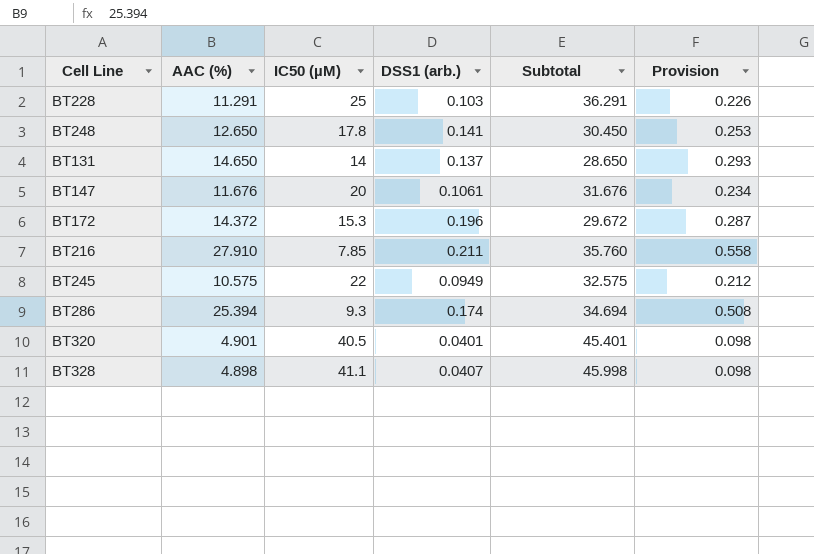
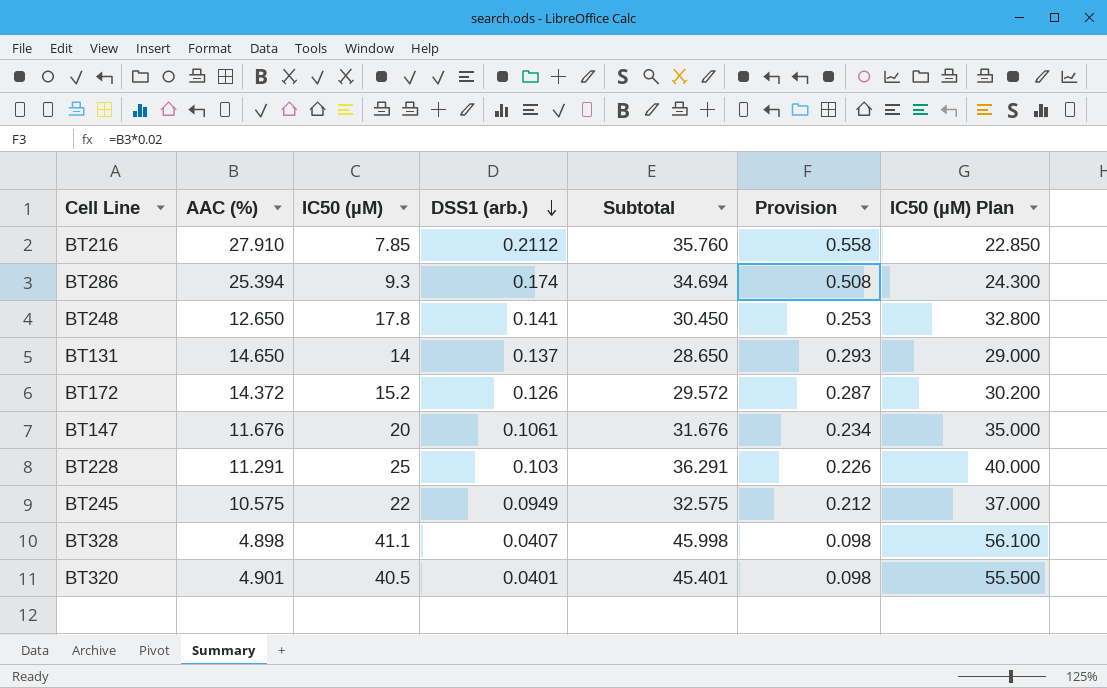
row order: none -> DSS1 (arb.) descending
column IC50 (µM) Plan | formula: none -> [IC50 (µM)] + 15
BT216 | DSS1 (arb.): 0.211 -> 0.2112
BT172 | IC50 (µM): 15.3 -> 15.2
BT172 | DSS1 (arb.): 0.196 -> 0.126
BT172 | Subtotal: 29.672 -> 29.572

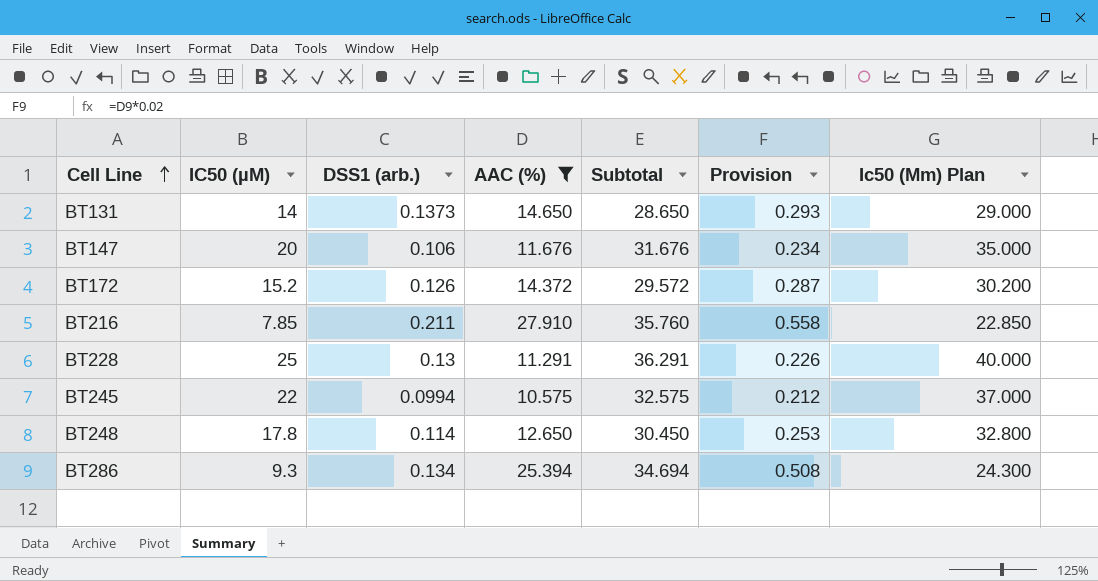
filter: none -> AAC (%) >= 10.575
row order: DSS1 (arb.) descending -> Cell Line ascending
column AAC (%) | position: 2 -> 4
column name: IC50 (µM) Plan -> Ic50 (Μm) Plan
BT131 | DSS1 (arb.): 0.137 -> 0.1373
BT147 | DSS1 (arb.): 0.1061 -> 0.106
BT216 | DSS1 (arb.): 0.2112 -> 0.211
BT228 | DSS1 (arb.): 0.103 -> 0.13
BT245 | DSS1 (arb.): 0.0949 -> 0.0994
BT248 | DSS1 (arb.): 0.141 -> 0.114
BT286 | DSS1 (arb.): 0.174 -> 0.134

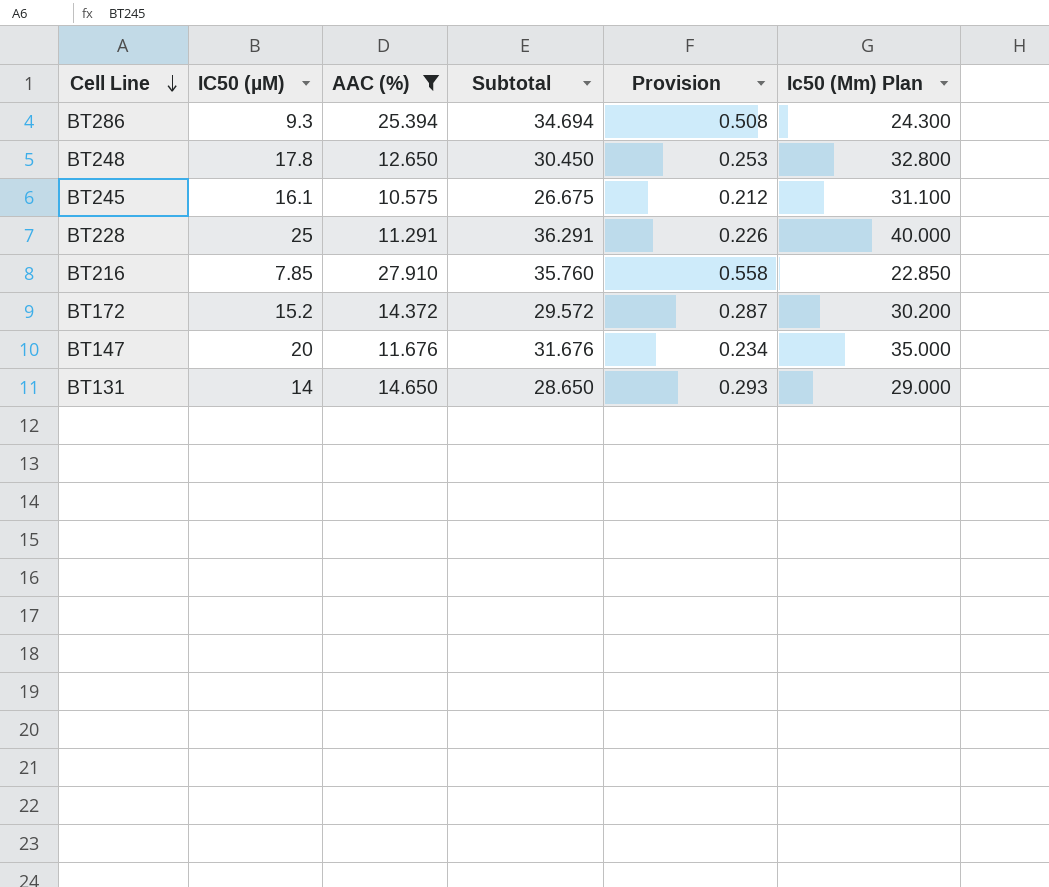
row order: Cell Line ascending -> Cell Line descending
column DSS1 (arb.) | position: 3 -> none
BT245 | IC50 (µM): 22 -> 16.1
BT245 | Subtotal: 32.575 -> 26.675
BT245 | Ic50 (Μm) Plan: 37.000 -> 31.100

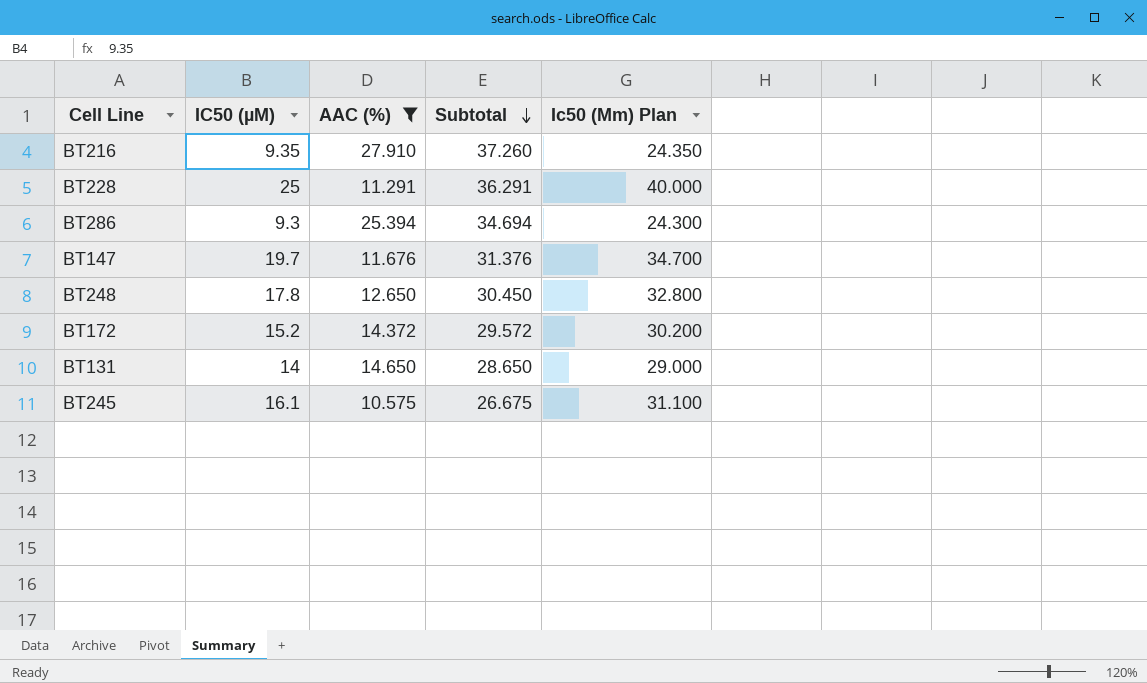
row order: Cell Line descending -> Subtotal descending
column Provision | formula: [AAC (%)] * 0.02 -> none
BT216 | IC50 (µM): 7.85 -> 9.35
BT216 | Subtotal: 35.760 -> 37.260
BT216 | Ic50 (Μm) Plan: 22.850 -> 24.350
BT147 | IC50 (µM): 20 -> 19.7
BT147 | Subtotal: 31.676 -> 31.376
BT147 | Ic50 (Μm) Plan: 35.000 -> 34.700

